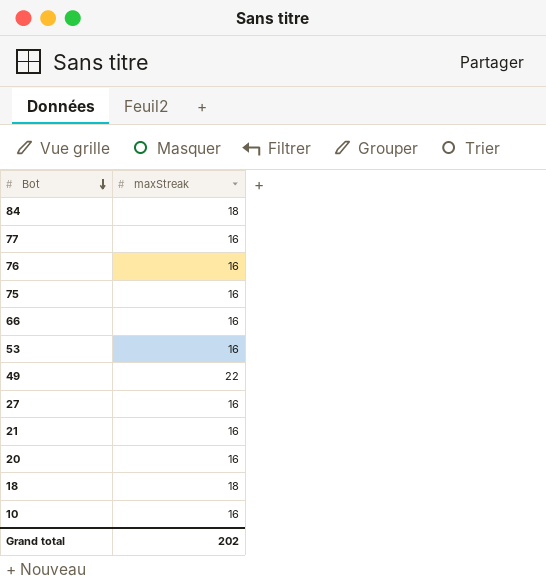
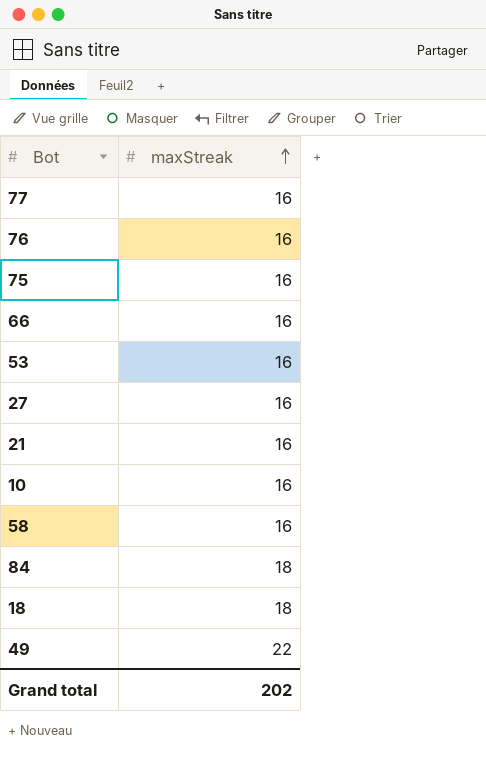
row order: Bot descending -> maxStreak ascending
row 20: 16 -> none
row 58: none -> 16

